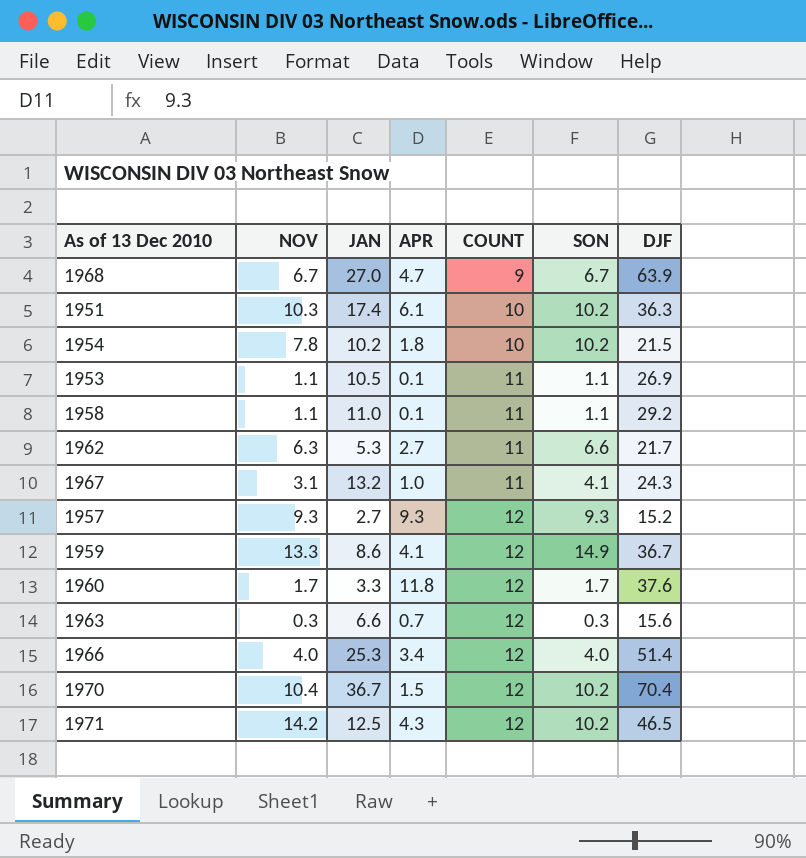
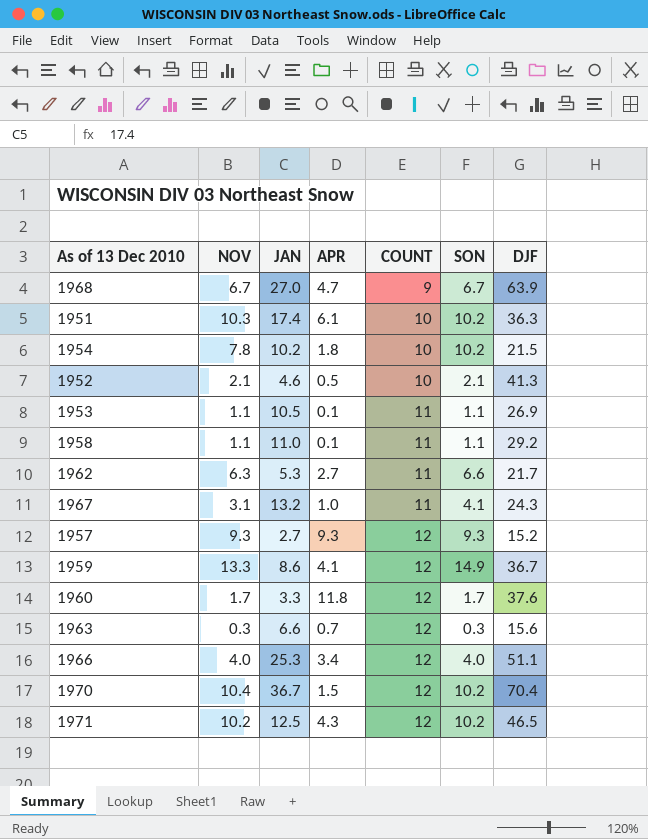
row 1952: none -> 2.1 | 4.6 | 0.5 | 10 | 2.1 | 41.3
1966 | DJF: 51.4 -> 51.1
1971 | NOV: 14.2 -> 10.2

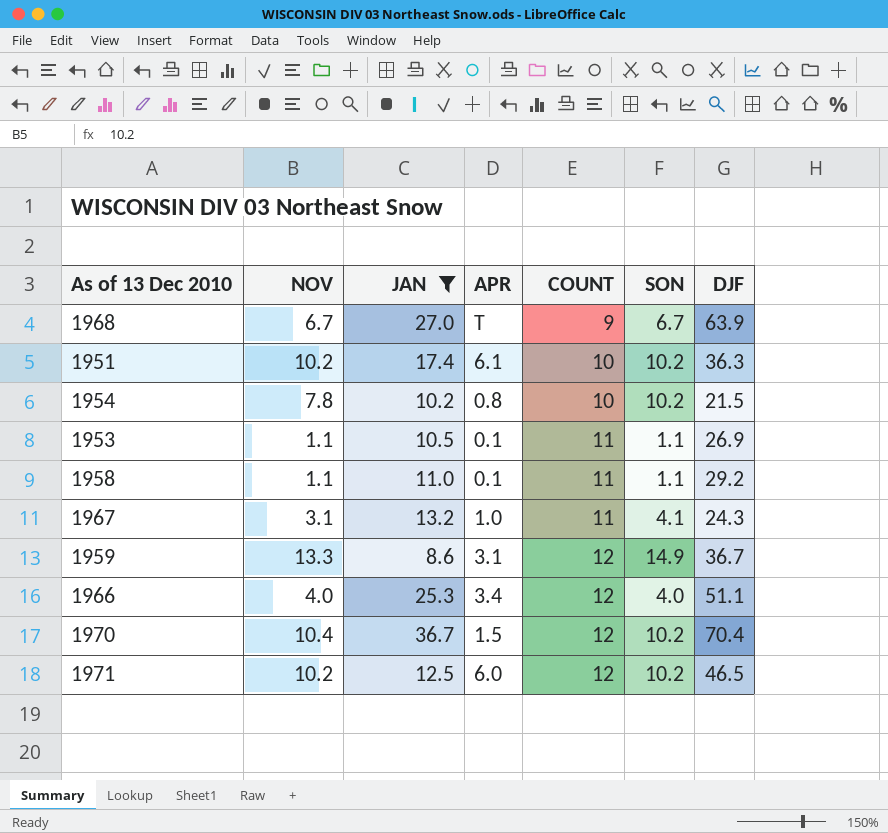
filter: none -> JAN >= 8.6
1968 | APR: 4.7 -> T
1951 | NOV: 10.3 -> 10.2
1954 | APR: 1.8 -> 0.8
1959 | APR: 4.1 -> 3.1
1971 | APR: 4.3 -> 6.0

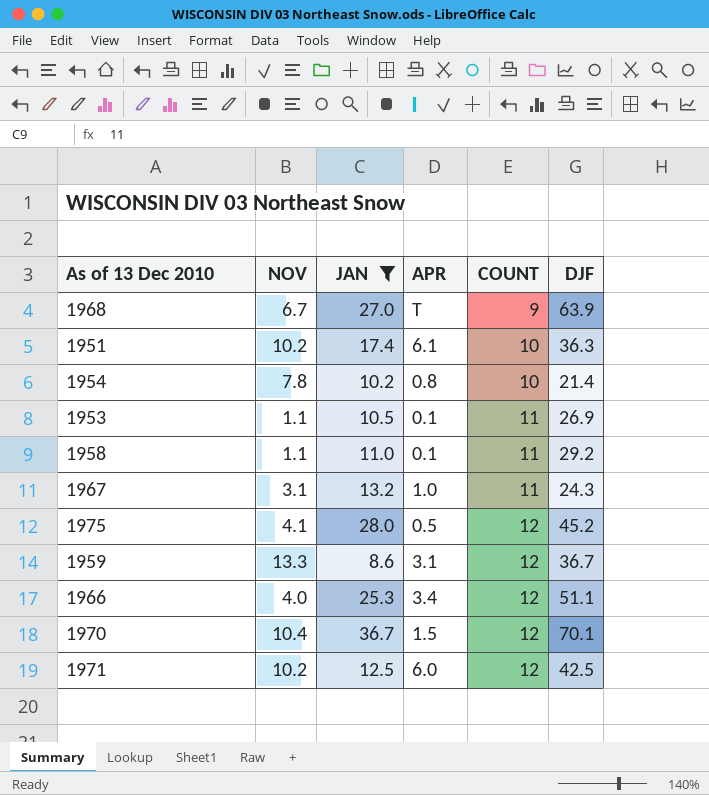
column SON | position: 6 -> none
1954 | DJF: 21.5 -> 21.4
row 1975: none -> 4.1 | 28.0 | 0.5 | 12 | 45.2
1970 | DJF: 70.4 -> 70.1
1971 | DJF: 46.5 -> 42.5

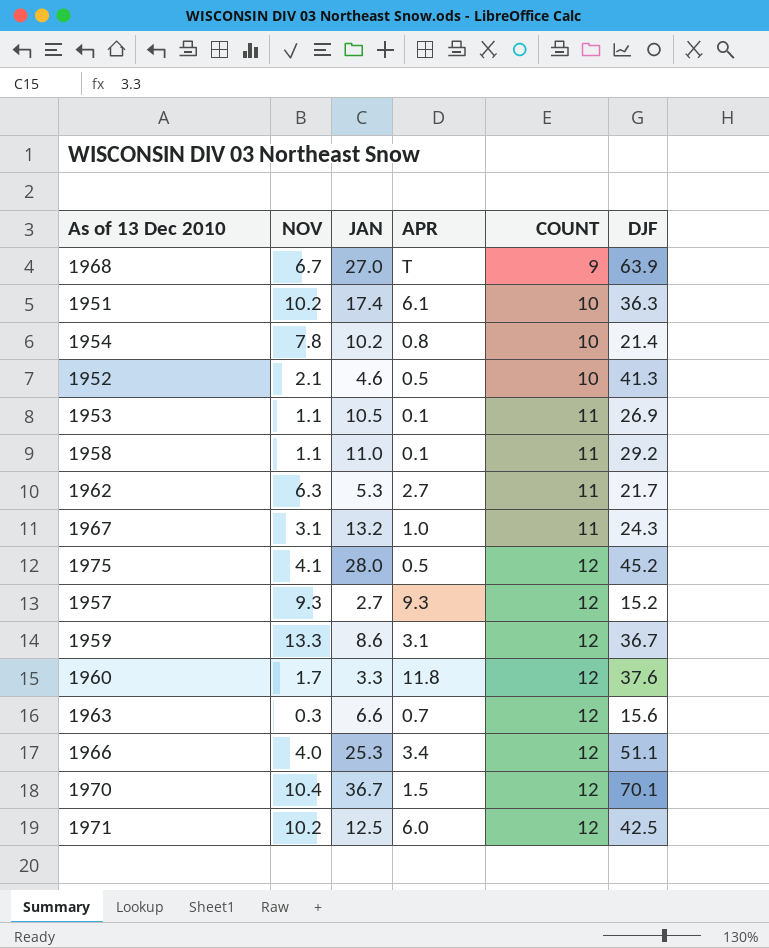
filter: JAN >= 8.6 -> none

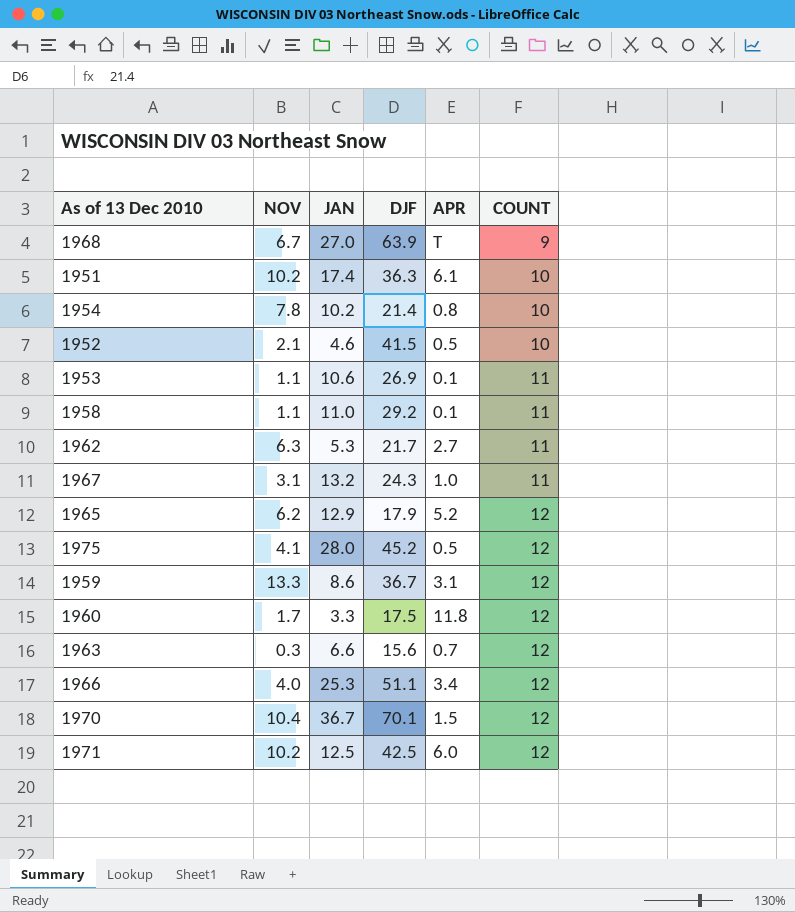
column DJF | position: 6 -> 4
row 1957: 9.3 | 2.7 | 9.3 | 12 | 15.2 -> none
1952 | DJF: 41.3 -> 41.5
1953 | JAN: 10.5 -> 10.6
row 1965: none -> 6.2 | 12.9 | 17.9 | 5.2 | 12
1960 | DJF: 37.6 -> 17.5

